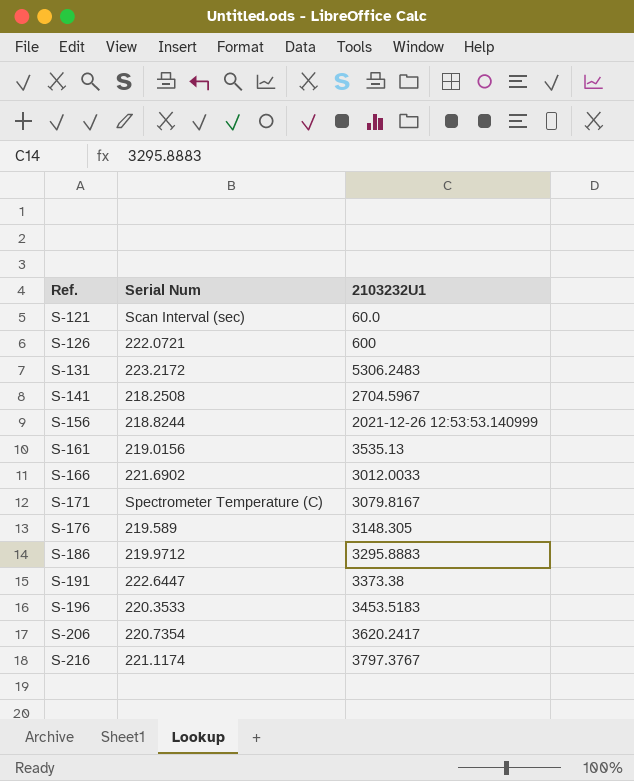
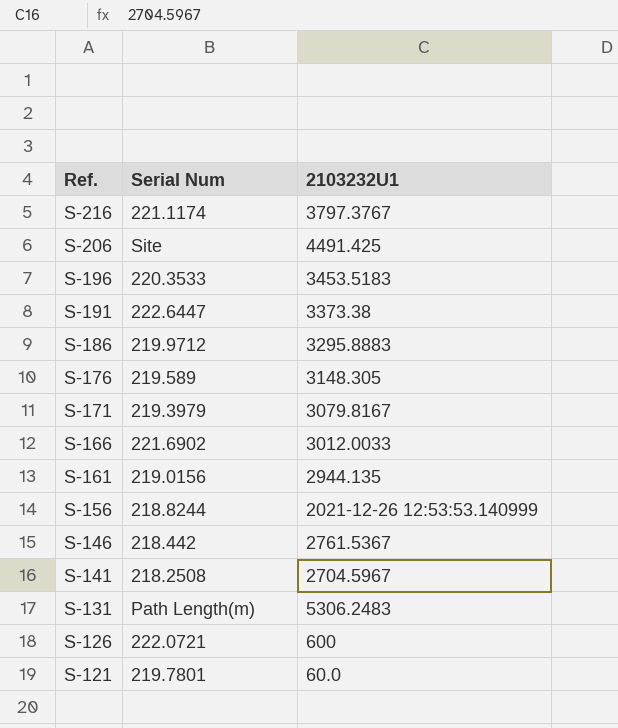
row order: Ref. ascending -> Ref. descending
S-206 | Serial Num: 220.7354 -> Site
S-206 | 2103232U1: 3620.2417 -> 4491.425
S-171 | Serial Num: Spectrometer Temperature (C) -> 219.3979
S-161 | 2103232U1: 3535.13 -> 2944.135
row S-146: none -> 218.442 | 2761.5367
S-131 | Serial Num: 223.2172 -> Path Length(m)
S-121 | Serial Num: Scan Interval (sec) -> 219.7801

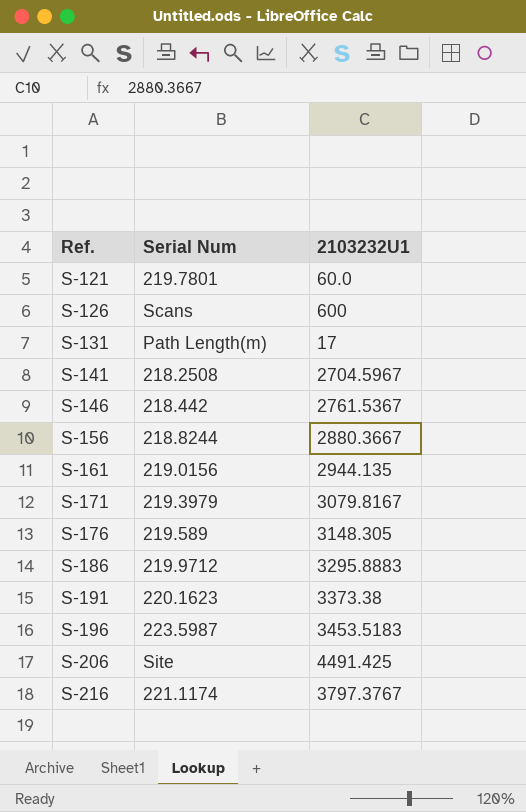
row order: Ref. descending -> Ref. ascending
row S-166: 221.6902 | 3012.0033 -> none
S-126 | Serial Num: 222.0721 -> Scans
S-131 | 2103232U1: 5306.2483 -> 17
S-156 | 2103232U1: 2021-12-26 12:53:53.140999 -> 2880.3667
S-191 | Serial Num: 222.6447 -> 220.1623
S-196 | Serial Num: 220.3533 -> 223.5987

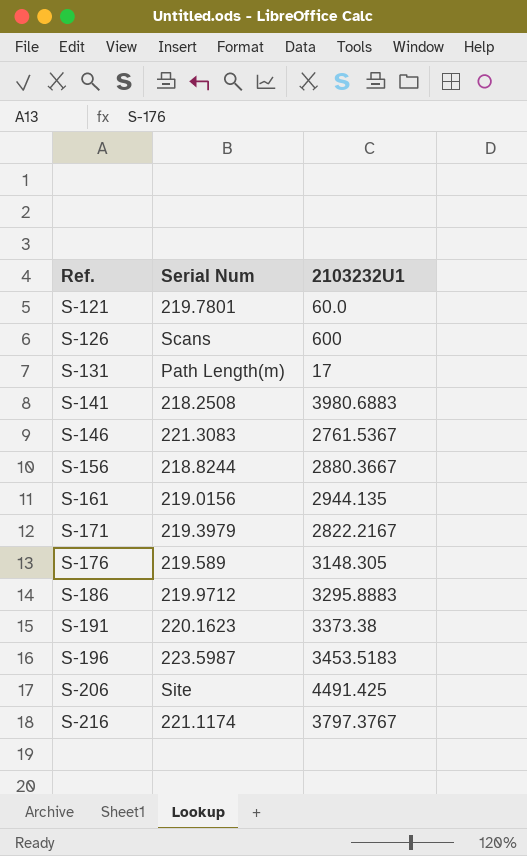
S-141 | 2103232U1: 2704.5967 -> 3980.6883
S-146 | Serial Num: 218.442 -> 221.3083
S-171 | 2103232U1: 3079.8167 -> 2822.2167

